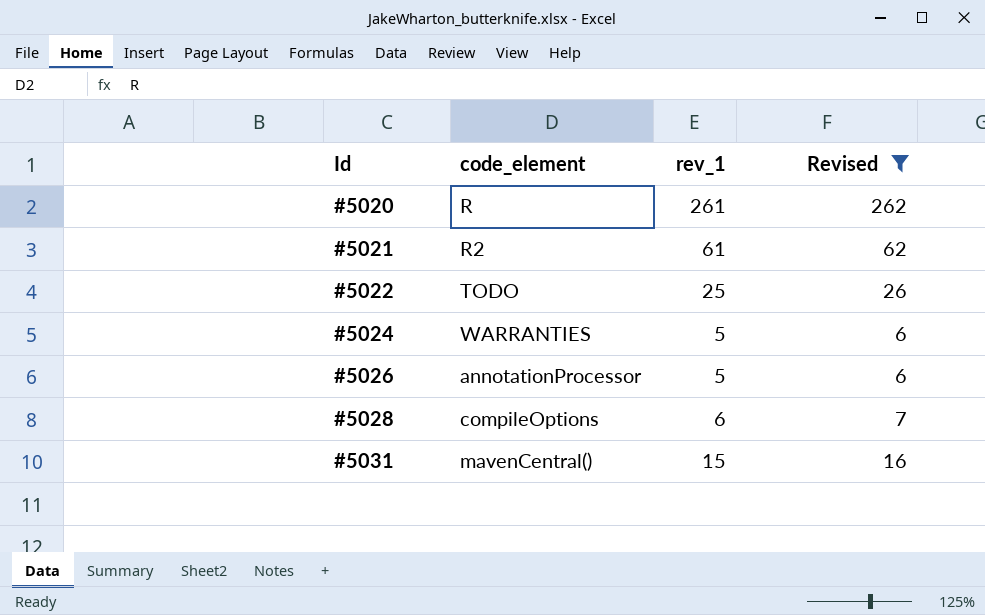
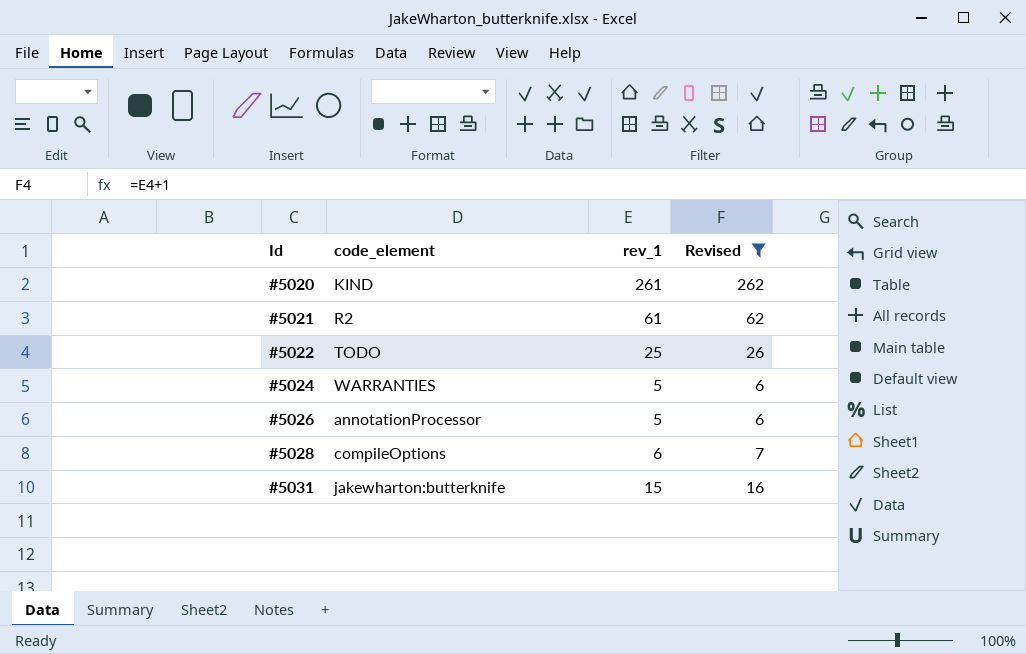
#5020 | code_element: R -> KIND
#5031 | code_element: mavenCentral() -> jakewharton:butterknife

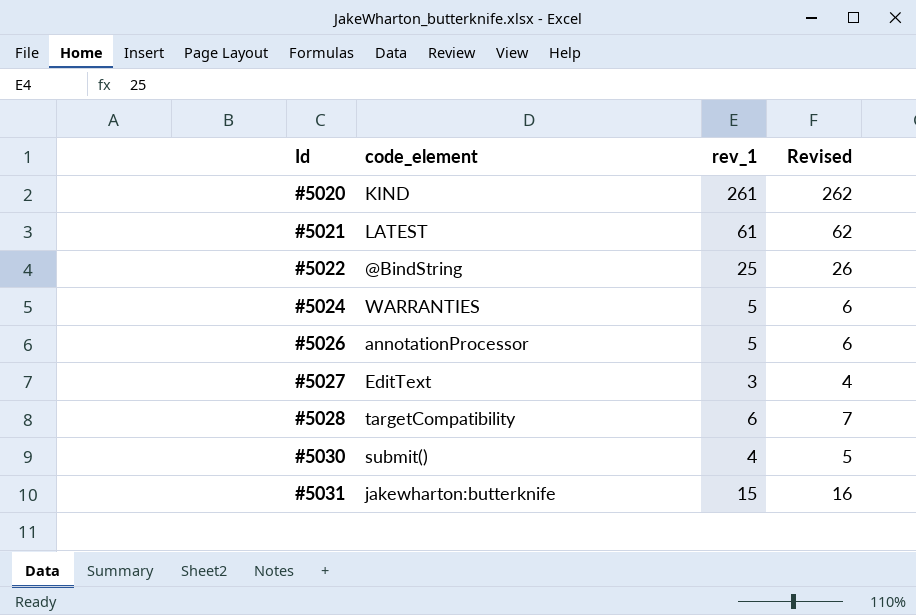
filter: Revised >= 6 -> none
#5021 | code_element: R2 -> LATEST
#5022 | code_element: TODO -> @BindString
#5028 | code_element: compileOptions -> targetCompatibility

